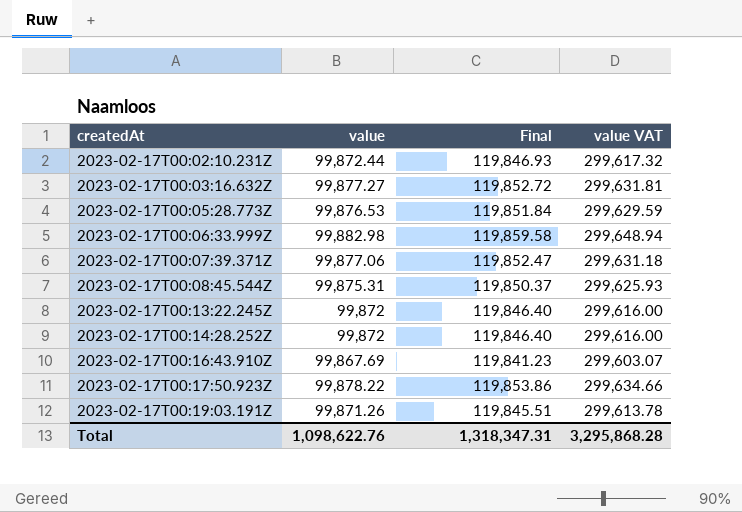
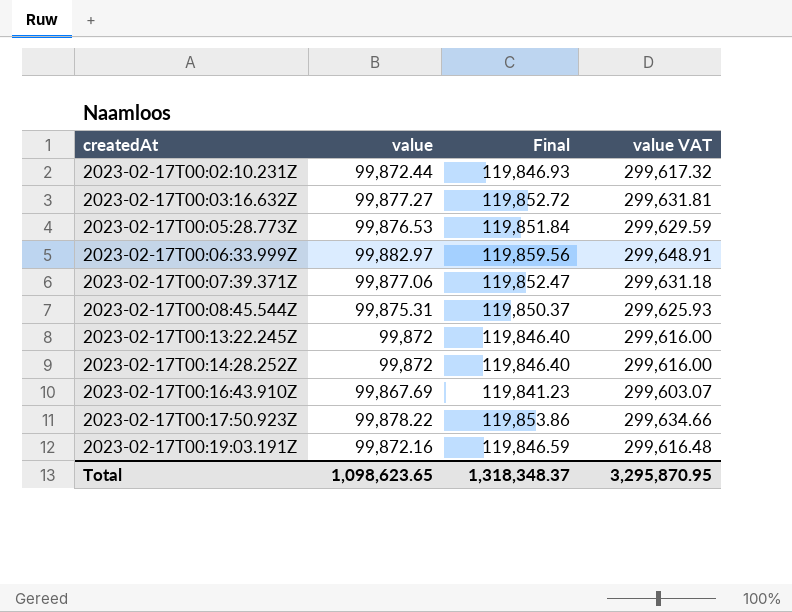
2023-02-17T00:06:33.999Z | value: 99,882.98 -> 99,882.97
2023-02-17T00:06:33.999Z | Final: 119,859.58 -> 119,859.56
2023-02-17T00:06:33.999Z | value VAT: 299,648.94 -> 299,648.91
2023-02-17T00:19:03.191Z | value: 99,871.26 -> 99,872.16
2023-02-17T00:19:03.191Z | Final: 119,845.51 -> 119,846.59
2023-02-17T00:19:03.191Z | value VAT: 299,613.78 -> 299,616.48
Total | value: 1,098,622.76 -> 1,098,623.65
Total | Final: 1,318,347.31 -> 1,318,348.37
Total | value VAT: 3,295,868.28 -> 3,295,870.95

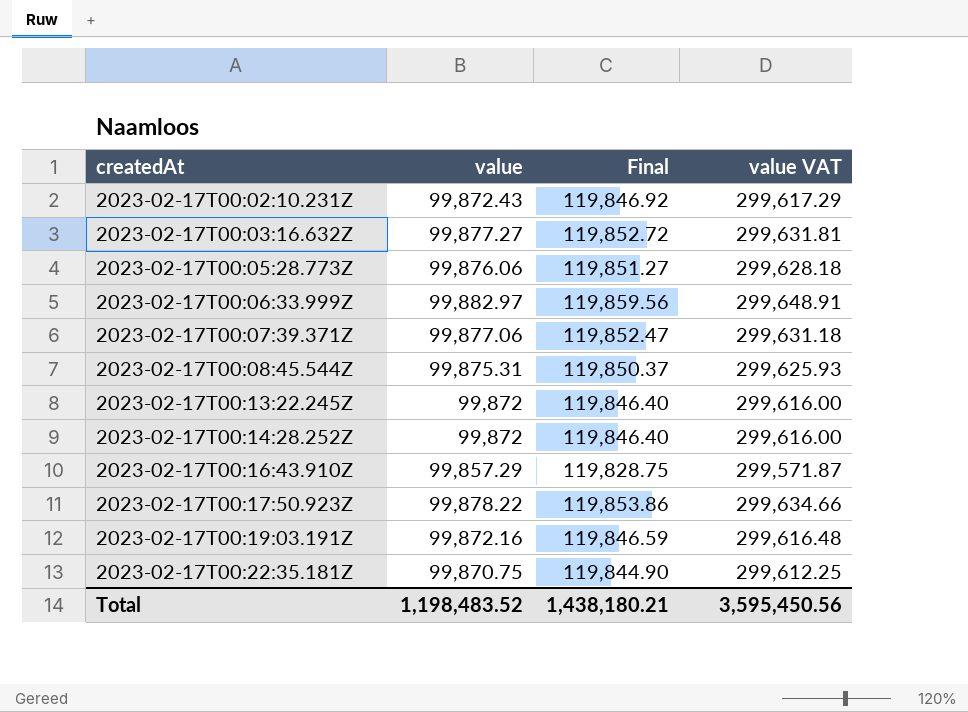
2023-02-17T00:02:10.231Z | value: 99,872.44 -> 99,872.43
2023-02-17T00:02:10.231Z | Final: 119,846.93 -> 119,846.92
2023-02-17T00:02:10.231Z | value VAT: 299,617.32 -> 299,617.29
2023-02-17T00:05:28.773Z | value: 99,876.53 -> 99,876.06
2023-02-17T00:05:28.773Z | Final: 119,851.84 -> 119,851.27
2023-02-17T00:05:28.773Z | value VAT: 299,629.59 -> 299,628.18
2023-02-17T00:16:43.910Z | value: 99,867.69 -> 99,857.29
2023-02-17T00:16:43.910Z | Final: 119,841.23 -> 119,828.75
2023-02-17T00:16:43.910Z | value VAT: 299,603.07 -> 299,571.87
row 2023-02-17T00:22:35.181Z: none -> 99,870.75 | 119,844.90 | 299,612.25
Total | value: 1,098,623.65 -> 1,198,483.52
Total | Final: 1,318,348.37 -> 1,438,180.21
Total | value VAT: 3,295,870.95 -> 3,595,450.56

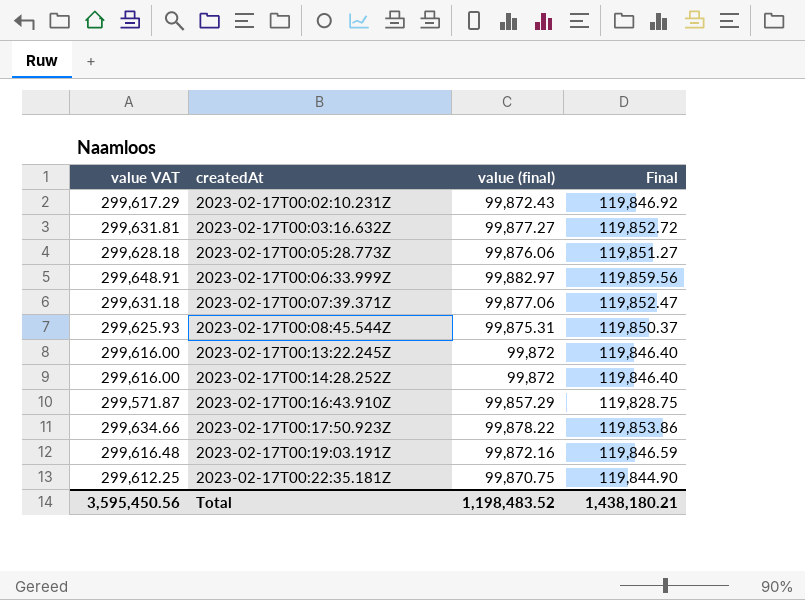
column value VAT | position: 4 -> 1
column name: value -> value (final)

